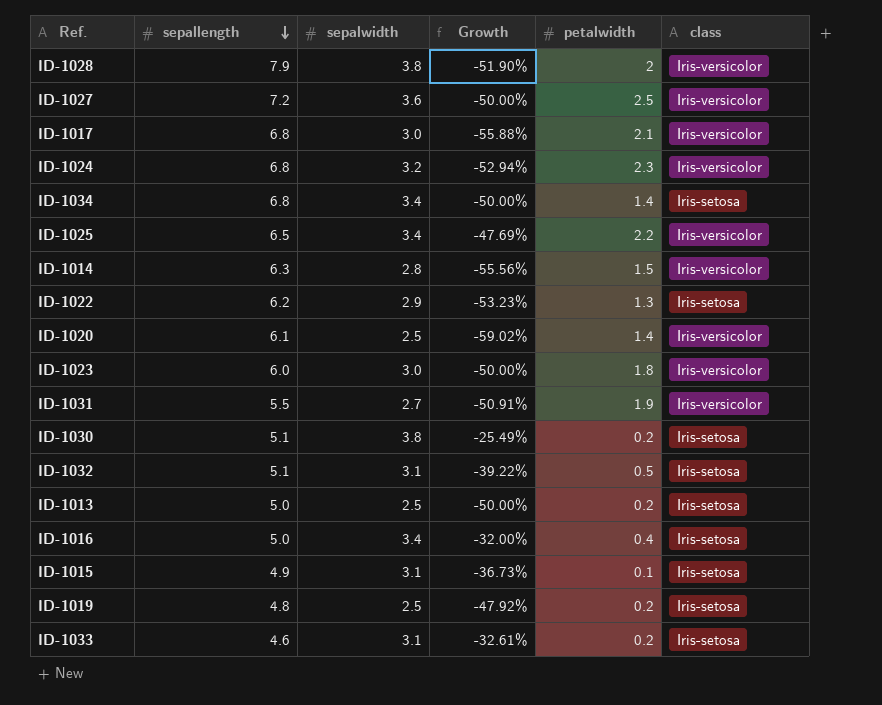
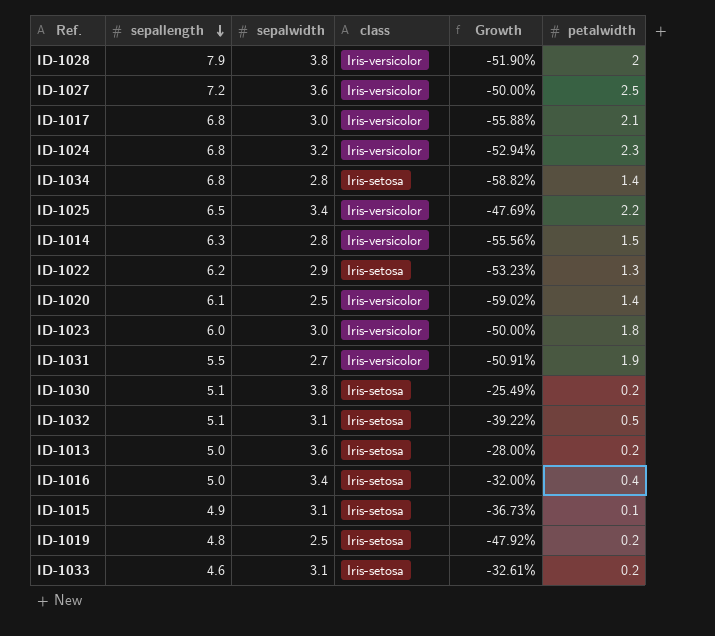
column class | position: 6 -> 4
ID-1034 | sepalwidth: 3.4 -> 2.8
ID-1034 | Growth: -50.00% -> -58.82%
ID-1013 | sepalwidth: 2.5 -> 3.6
ID-1013 | Growth: -50.00% -> -28.00%

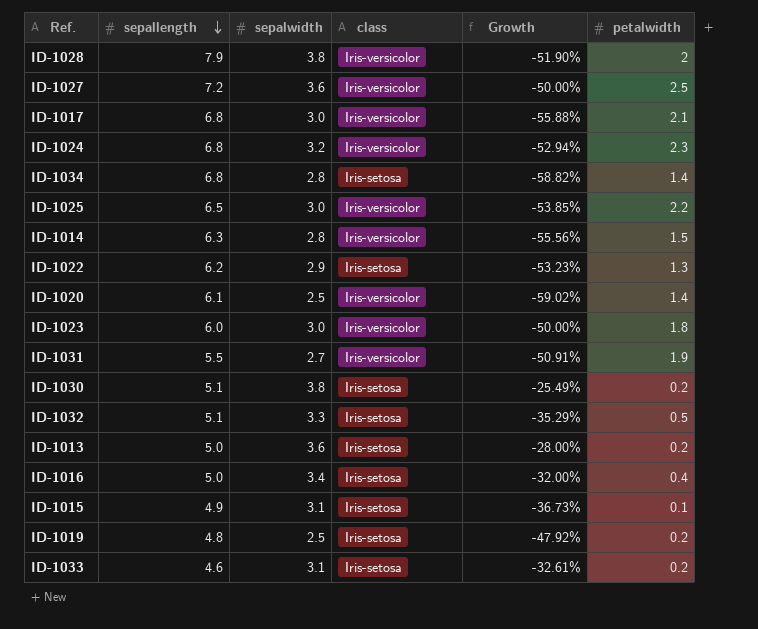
ID-1025 | sepalwidth: 3.4 -> 3.0
ID-1025 | Growth: -47.69% -> -53.85%
ID-1032 | sepalwidth: 3.1 -> 3.3
ID-1032 | Growth: -39.22% -> -35.29%

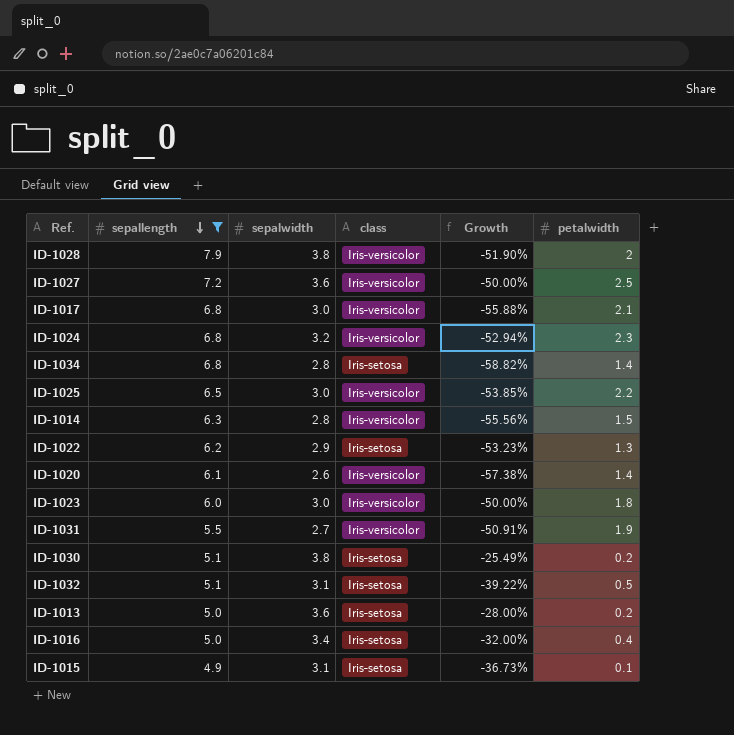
filter: none -> sepallength >= 4.9
ID-1020 | sepalwidth: 2.5 -> 2.6
ID-1020 | Growth: -59.02% -> -57.38%
ID-1032 | sepalwidth: 3.3 -> 3.1
ID-1032 | Growth: -35.29% -> -39.22%

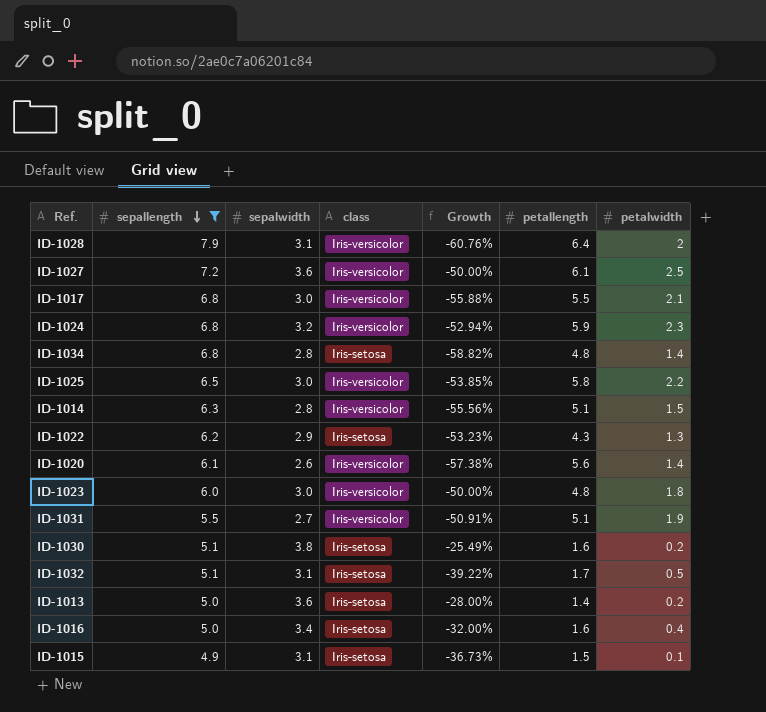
column petallength | position: none -> 6
ID-1028 | sepalwidth: 3.8 -> 3.1
ID-1028 | Growth: -51.90% -> -60.76%

